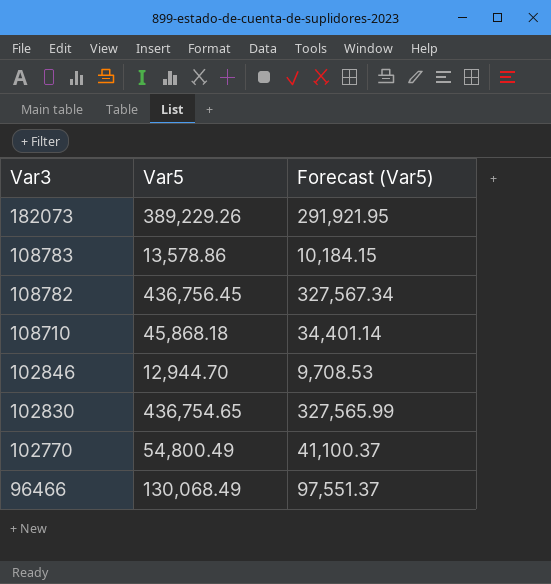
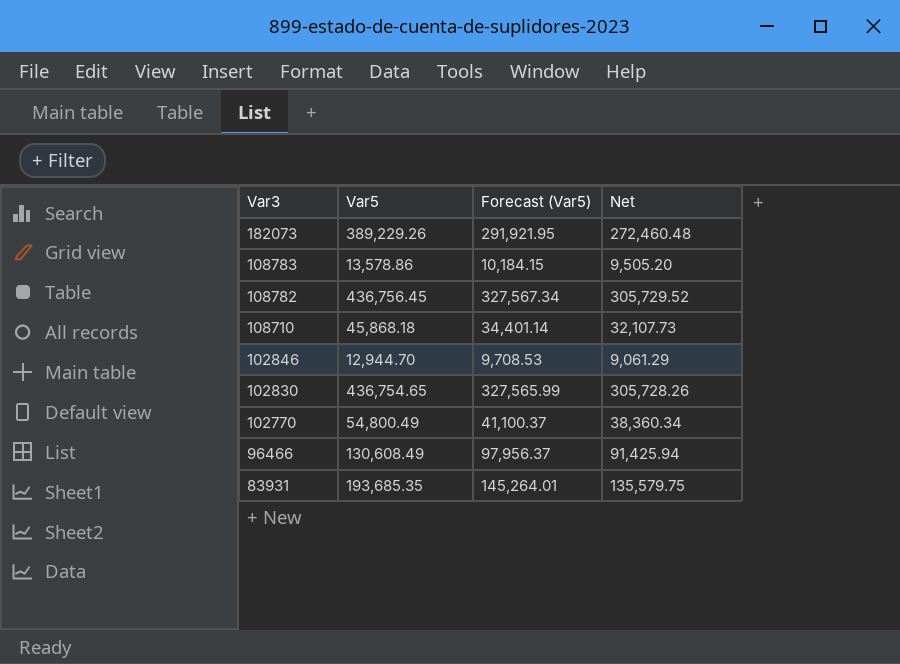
column Net | formula: none -> [Var5] * 0.7
96466 | Var5: 130,068.49 -> 130,608.49
96466 | Forecast (Var5): 97,551.37 -> 97,956.37
row 83931: none -> 193,685.35 | 145,264.01 | 135,579.75

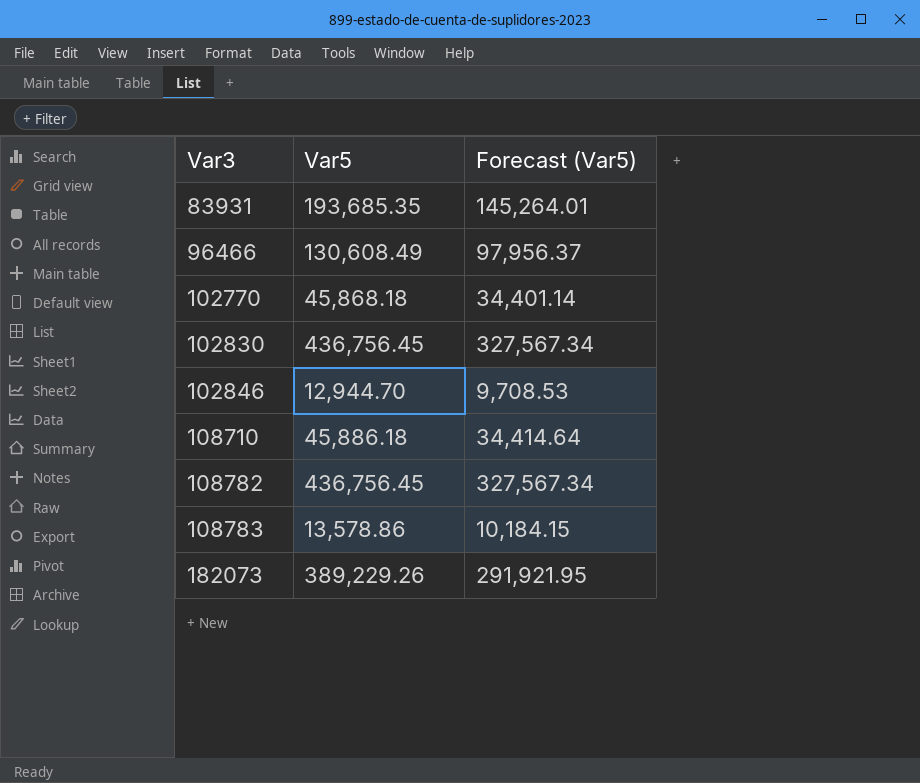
row order: Var3 descending -> Var3 ascending
column Net | formula: [Var5] * 0.7 -> none
102770 | Var5: 54,800.49 -> 45,868.18
102770 | Forecast (Var5): 41,100.37 -> 34,401.14
102830 | Var5: 436,754.65 -> 436,756.45
102830 | Forecast (Var5): 327,565.99 -> 327,567.34
108710 | Var5: 45,868.18 -> 45,886.18
108710 | Forecast (Var5): 34,401.14 -> 34,414.64

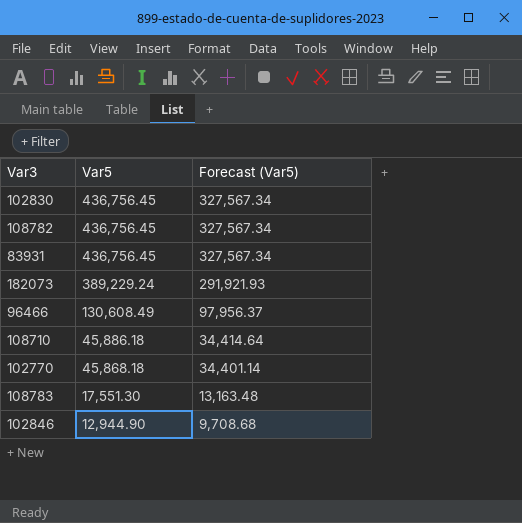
row order: Var3 ascending -> Var5 descending
83931 | Var5: 193,685.35 -> 436,756.45
83931 | Forecast (Var5): 145,264.01 -> 327,567.34
182073 | Var5: 389,229.26 -> 389,229.24
182073 | Forecast (Var5): 291,921.95 -> 291,921.93
108783 | Var5: 13,578.86 -> 17,551.30
108783 | Forecast (Var5): 10,184.15 -> 13,163.48
102846 | Var5: 12,944.70 -> 12,944.90
102846 | Forecast (Var5): 9,708.53 -> 9,708.68

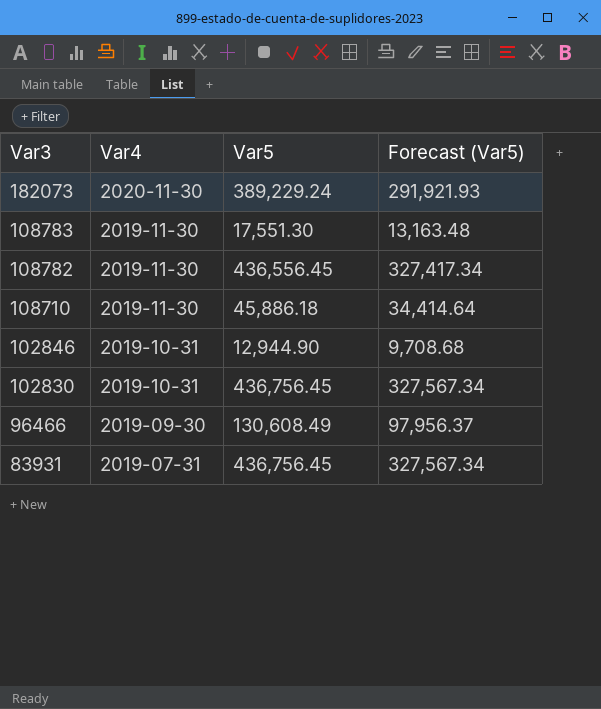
row order: Var5 descending -> Var3 descending
column Var4 | position: none -> 2
row 102770: 45,868.18 | 34,401.14 -> none
108782 | Var5: 436,756.45 -> 436,556.45
108782 | Forecast (Var5): 327,567.34 -> 327,417.34

